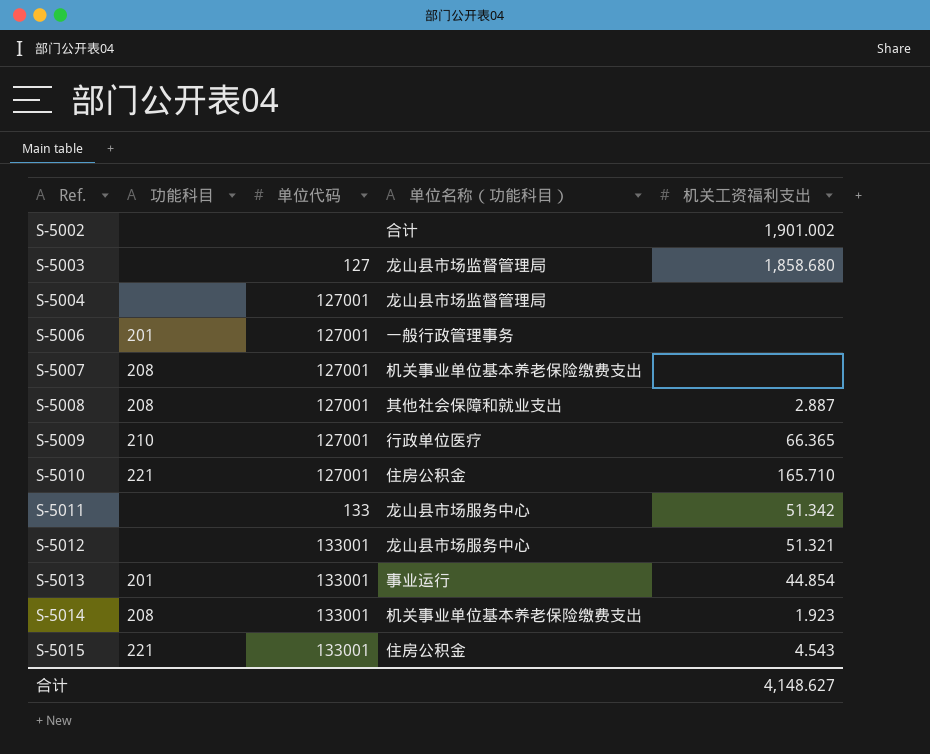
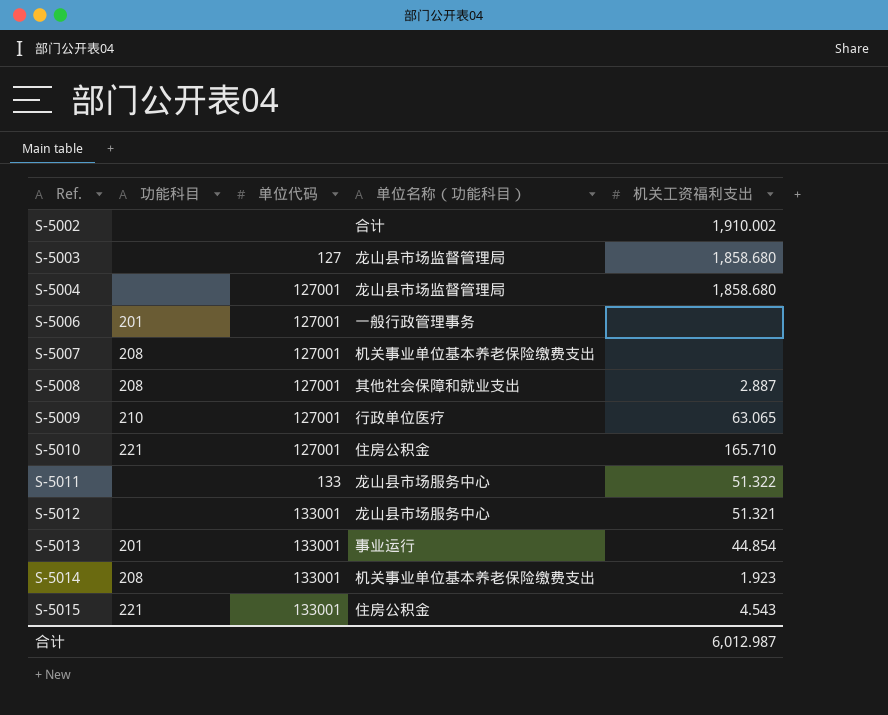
S-5002 | 机关工资福利支出: 1,901.002 -> 1,910.002
S-5004 | 机关工资福利支出: none -> 1,858.680
S-5009 | 机关工资福利支出: 66.365 -> 63.065
S-5011 | 机关工资福利支出: 51.342 -> 51.322
合计 | 机关工资福利支出: 4,148.627 -> 6,012.987

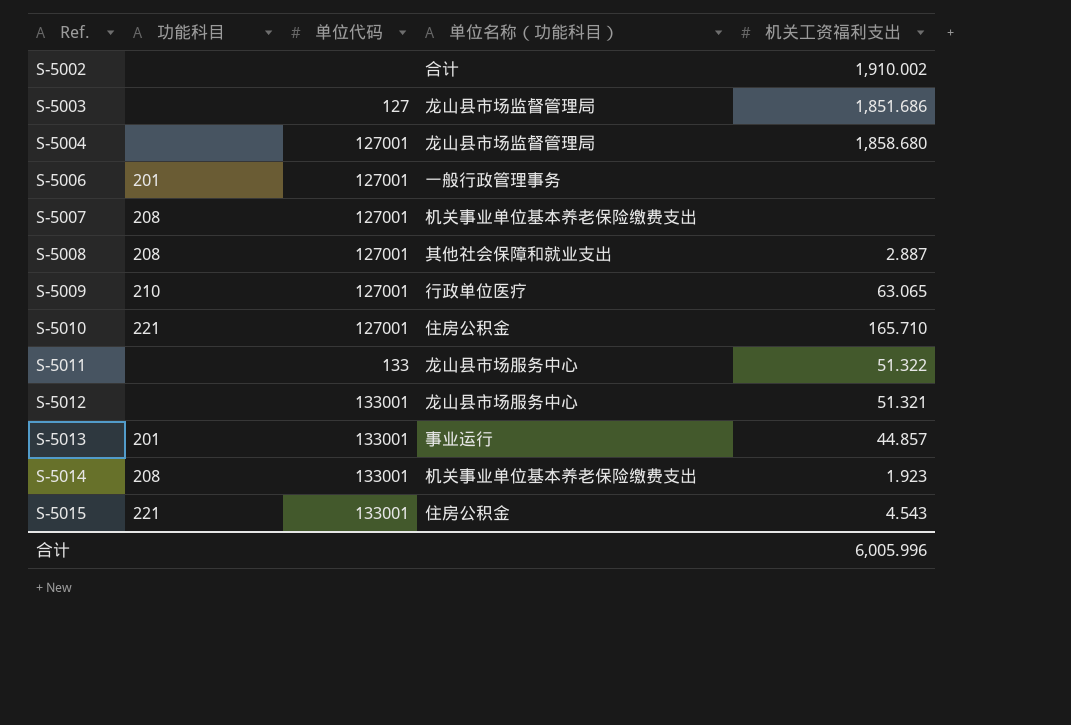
S-5003 | 机关工资福利支出: 1,858.680 -> 1,851.686
S-5013 | 机关工资福利支出: 44.854 -> 44.857
合计 | 机关工资福利支出: 6,012.987 -> 6,005.996

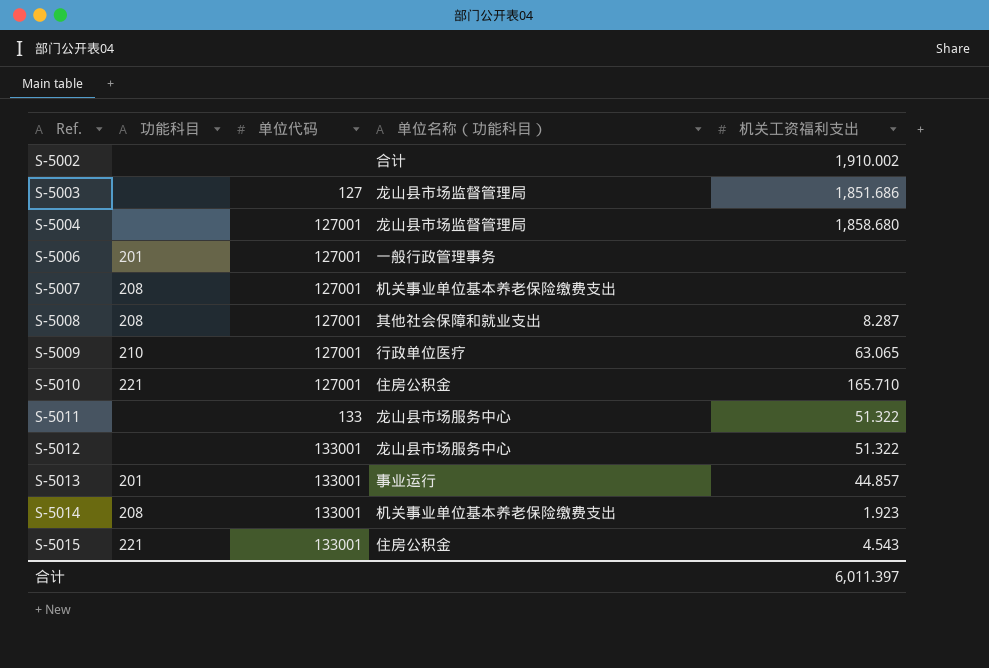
S-5008 | 机关工资福利支出: 2.887 -> 8.287
S-5012 | 机关工资福利支出: 51.321 -> 51.322
合计 | 机关工资福利支出: 6,005.996 -> 6,011.397

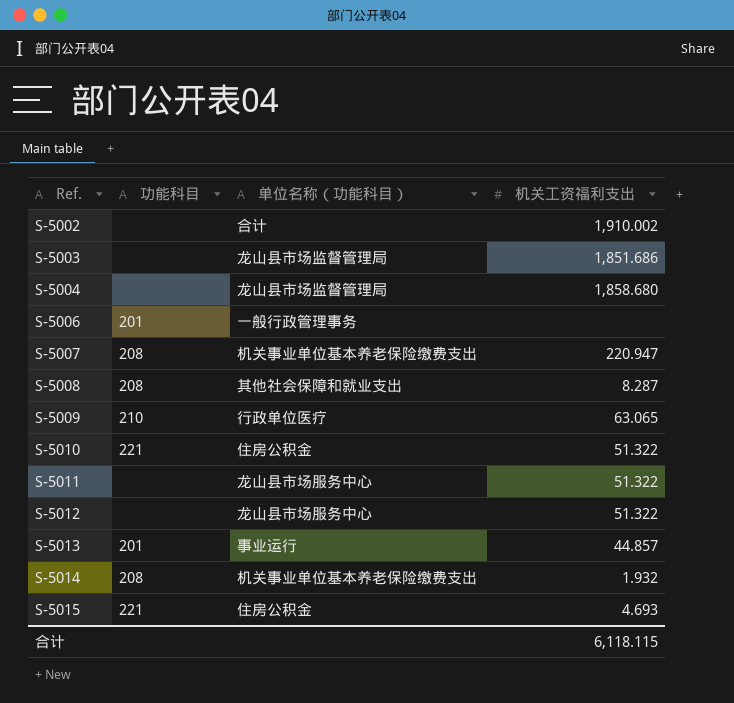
column 单位代码 | position: 3 -> none
S-5007 | 机关工资福利支出: none -> 220.947
S-5010 | 机关工资福利支出: 165.710 -> 51.322
S-5014 | 机关工资福利支出: 1.923 -> 1.932
S-5015 | 机关工资福利支出: 4.543 -> 4.693
合计 | 机关工资福利支出: 6,011.397 -> 6,118.115

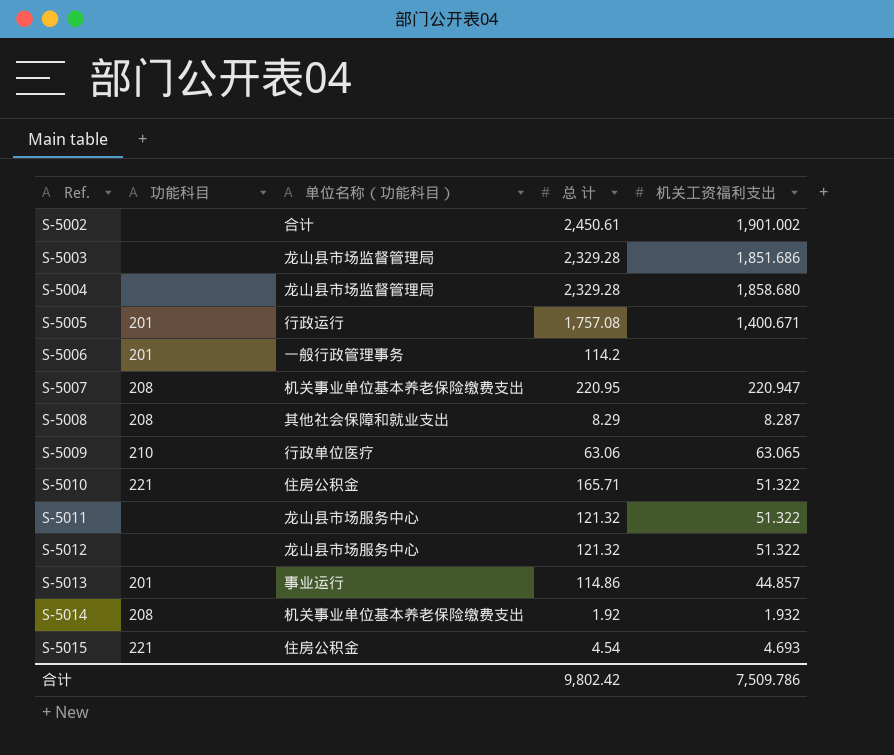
column 总 计 | position: none -> 4
S-5002 | 机关工资福利支出: 1,910.002 -> 1,901.002
row S-5005: none -> 201 | 行政运行 | 1,757.08 | 1,400.671
合计 | 机关工资福利支出: 6,118.115 -> 7,509.786

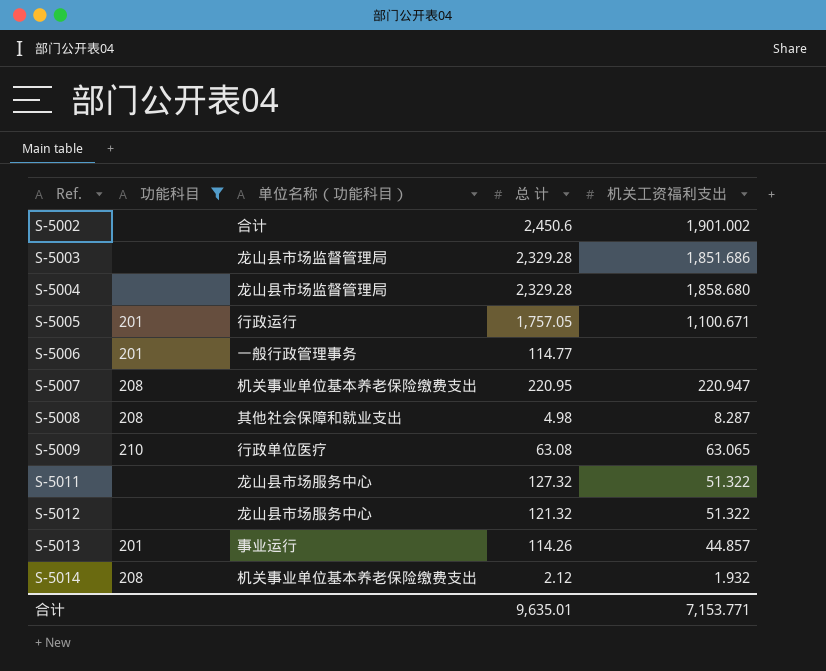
filter: none -> 功能科目 != 221
S-5002 | 总 计: 2,450.61 -> 2,450.6
S-5005 | 总 计: 1,757.08 -> 1,757.05
S-5005 | 机关工资福利支出: 1,400.671 -> 1,100.671
S-5006 | 总 计: 114.2 -> 114.77
S-5008 | 总 计: 8.29 -> 4.98
S-5009 | 总 计: 63.06 -> 63.08
S-5011 | 总 计: 121.32 -> 127.32
S-5013 | 总 计: 114.86 -> 114.26
S-5014 | 总 计: 1.92 -> 2.12
合计 | 总 计: 9,802.42 -> 9,635.01
合计 | 机关工资福利支出: 7,509.786 -> 7,153.771

